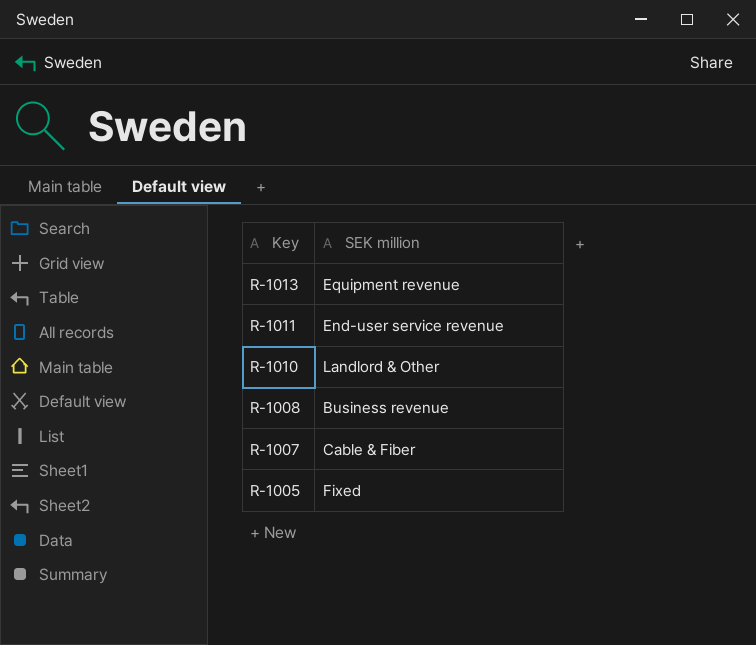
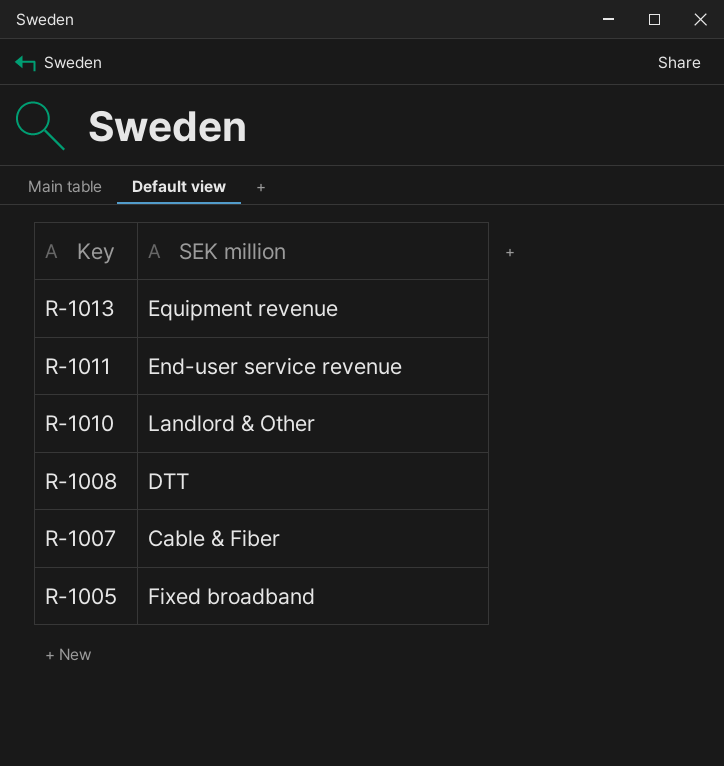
R-1008 | SEK million: Business revenue -> DTT
R-1005 | SEK million: Fixed -> Fixed broadband

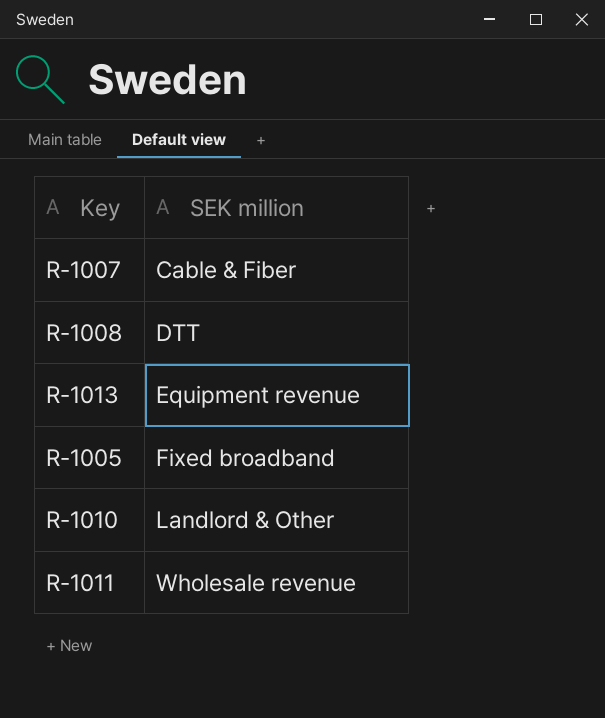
row order: Key descending -> SEK million ascending
R-1011 | SEK million: End-user service revenue -> Wholesale revenue

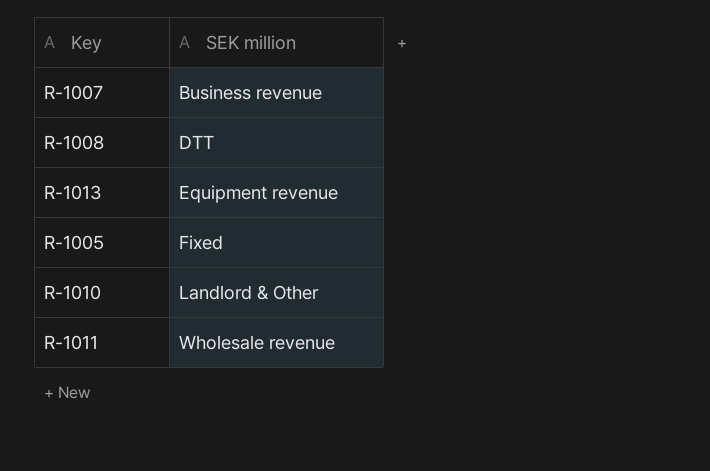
R-1007 | SEK million: Cable & Fiber -> Business revenue
R-1005 | SEK million: Fixed broadband -> Fixed

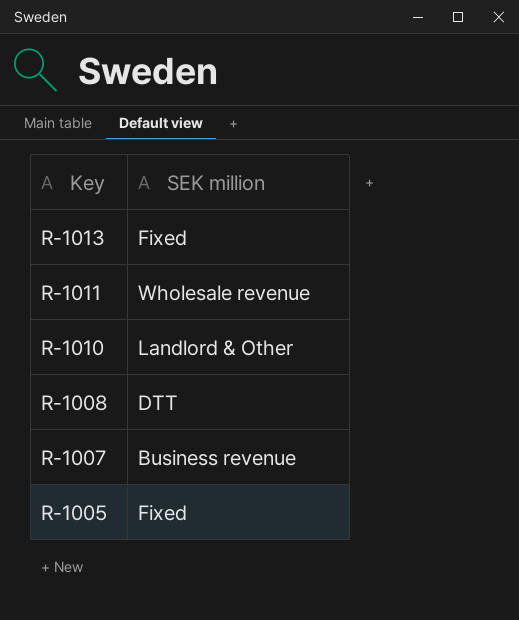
row order: SEK million ascending -> Key descending
R-1013 | SEK million: Equipment revenue -> Fixed

